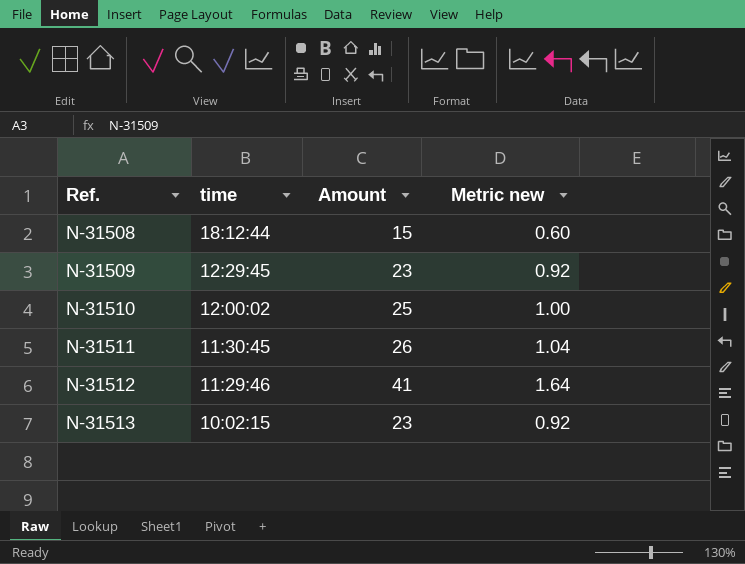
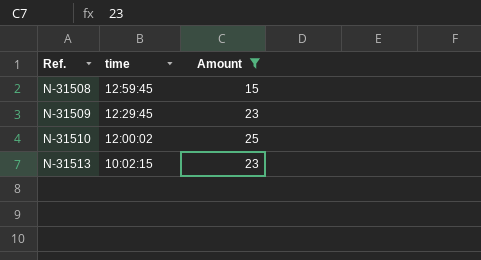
filter: none -> Amount <= 25
column Metric new | formula: [Amount] * 0.04 -> none
N-31508 | time: 18:12:44 -> 12:59:45

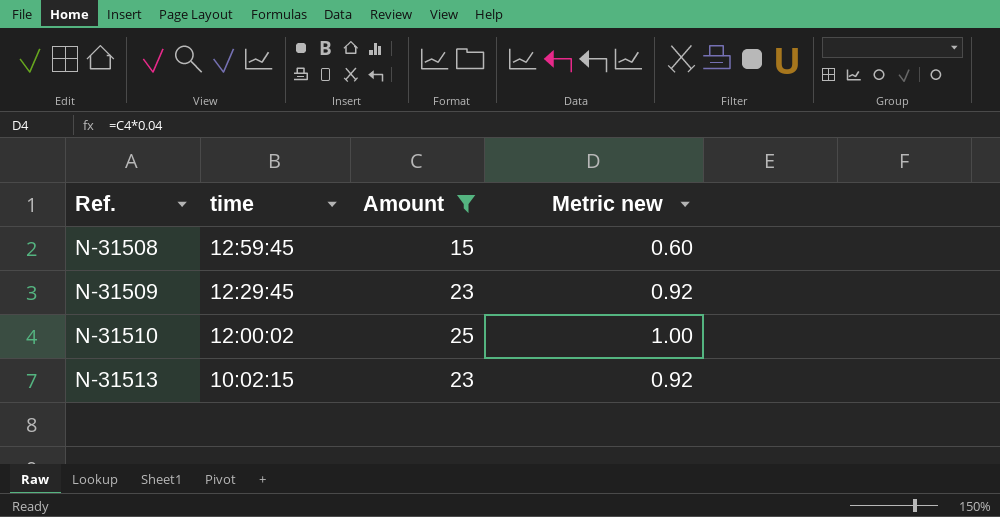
column Metric new | formula: none -> [Amount] * 0.04

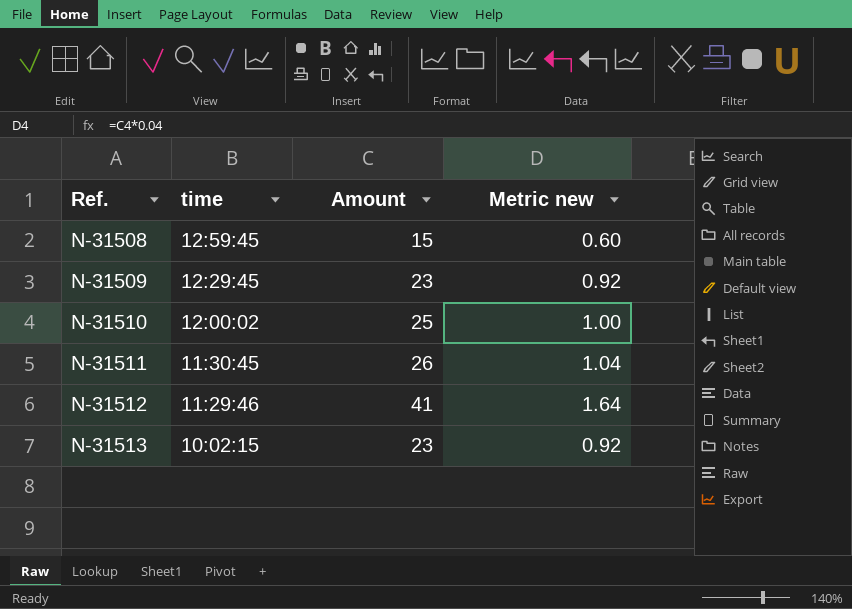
filter: Amount <= 25 -> none

